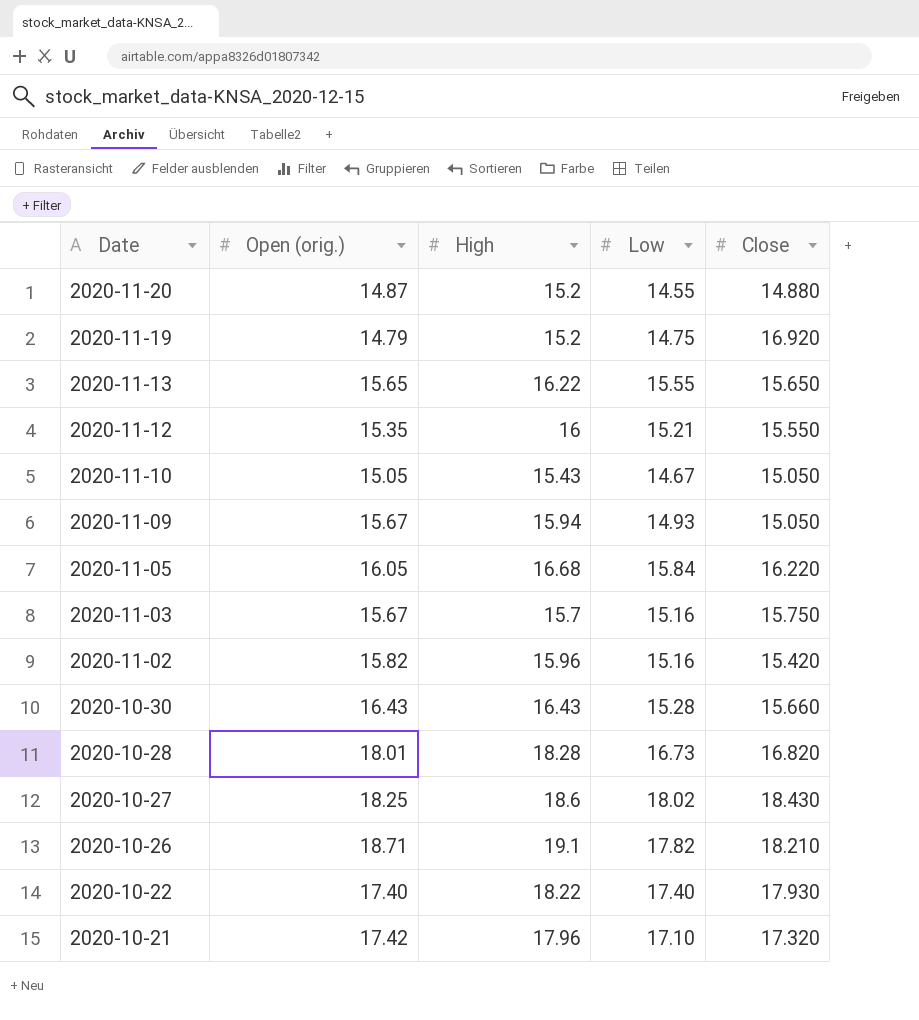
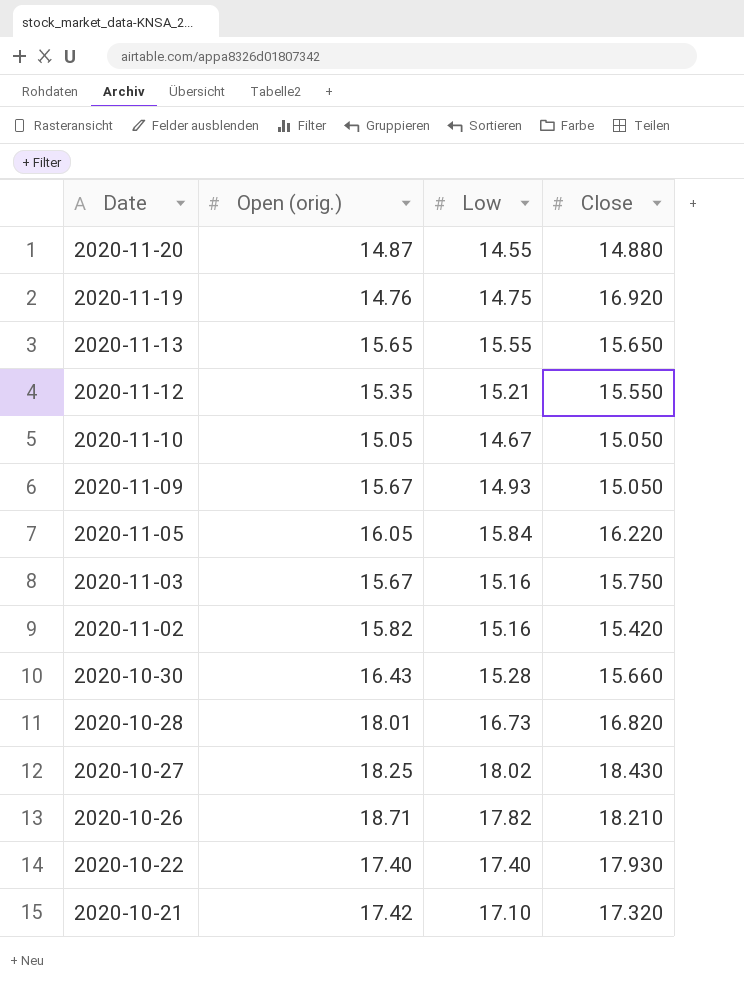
column High | position: 3 -> none
2020-11-19 | Open (orig.): 14.79 -> 14.76

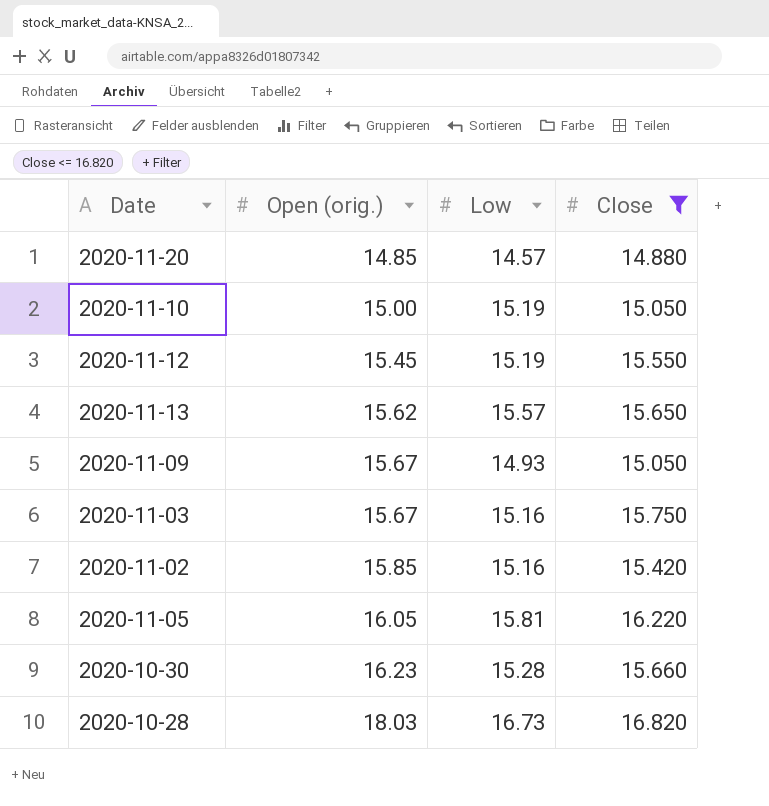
filter: none -> Close <= 16.820
row order: Date descending -> Open (orig.) ascending
2020-11-20 | Open (orig.): 14.87 -> 14.85
2020-11-20 | Low: 14.55 -> 14.57
2020-11-10 | Open (orig.): 15.05 -> 15.00
2020-11-10 | Low: 14.67 -> 15.19
2020-11-12 | Open (orig.): 15.35 -> 15.45
2020-11-12 | Low: 15.21 -> 15.19
2020-11-13 | Open (orig.): 15.65 -> 15.62
2020-11-13 | Low: 15.55 -> 15.57
2020-11-02 | Open (orig.): 15.82 -> 15.85
2020-11-05 | Low: 15.84 -> 15.81
2020-10-30 | Open (orig.): 16.43 -> 16.23
2020-10-28 | Open (orig.): 18.01 -> 18.03

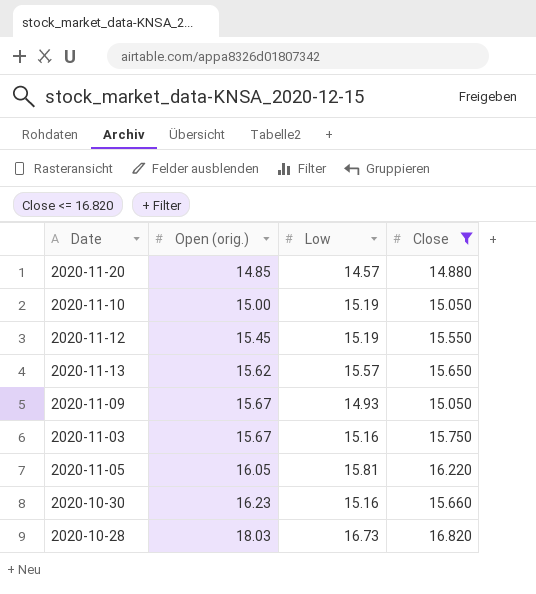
row 2020-11-02: 15.85 | 15.16 | 15.420 -> none
2020-10-30 | Low: 15.28 -> 15.16

